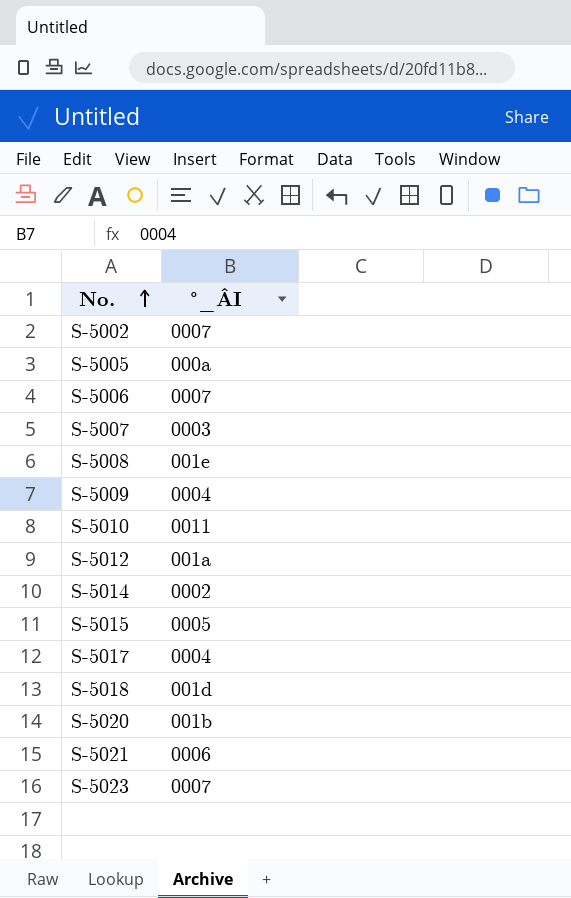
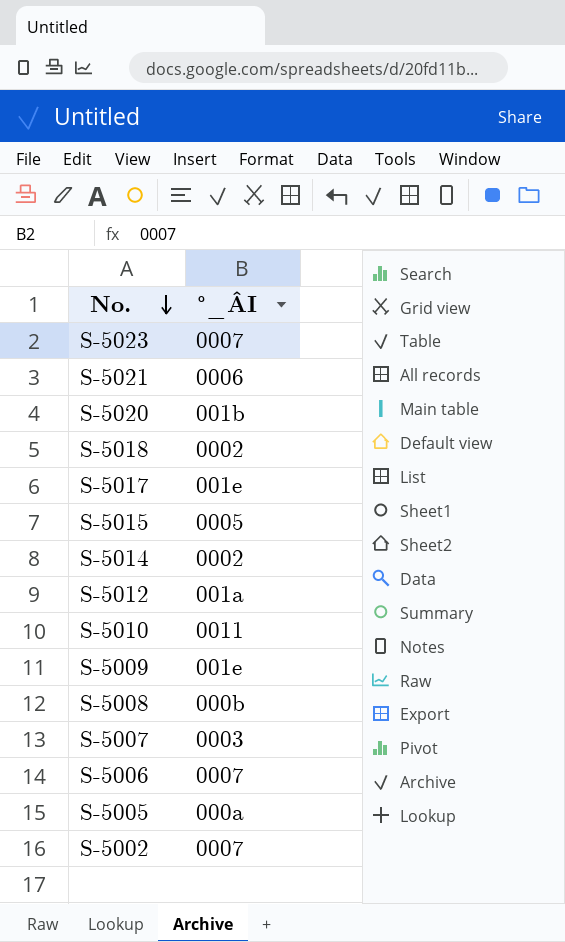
row order: No. ascending -> No. descending
S-5018 | °_ÂI: 001d -> 0002
S-5017 | °_ÂI: 0004 -> 001e
S-5009 | °_ÂI: 0004 -> 001e
S-5008 | °_ÂI: 001e -> 000b

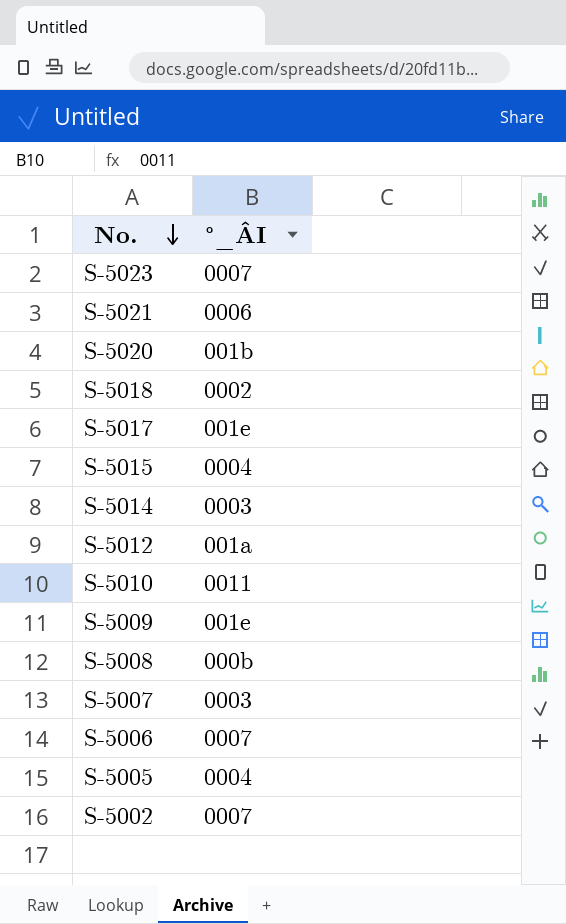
S-5015 | °_ÂI: 0005 -> 0004
S-5014 | °_ÂI: 0002 -> 0003
S-5005 | °_ÂI: 000a -> 0004

